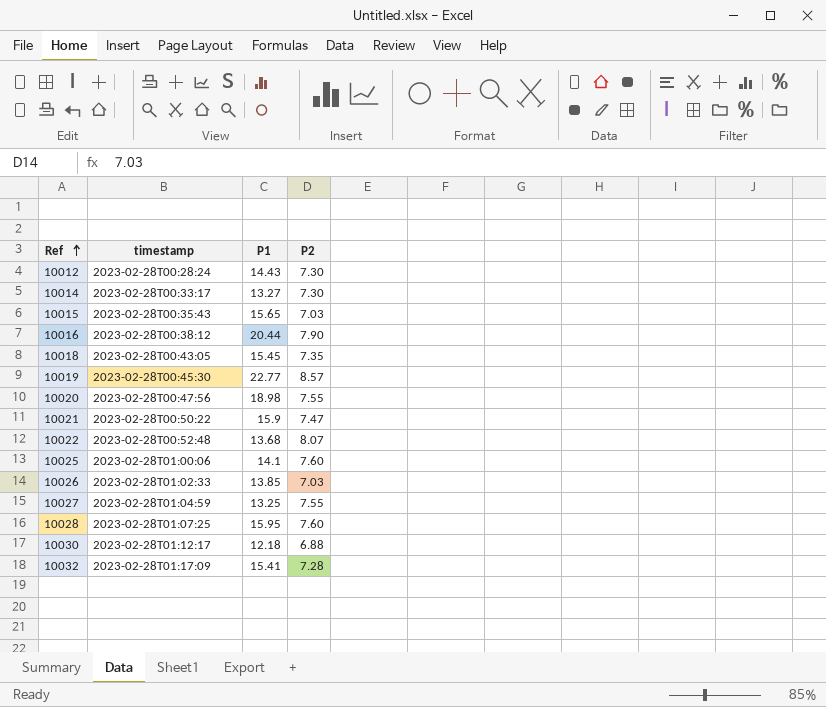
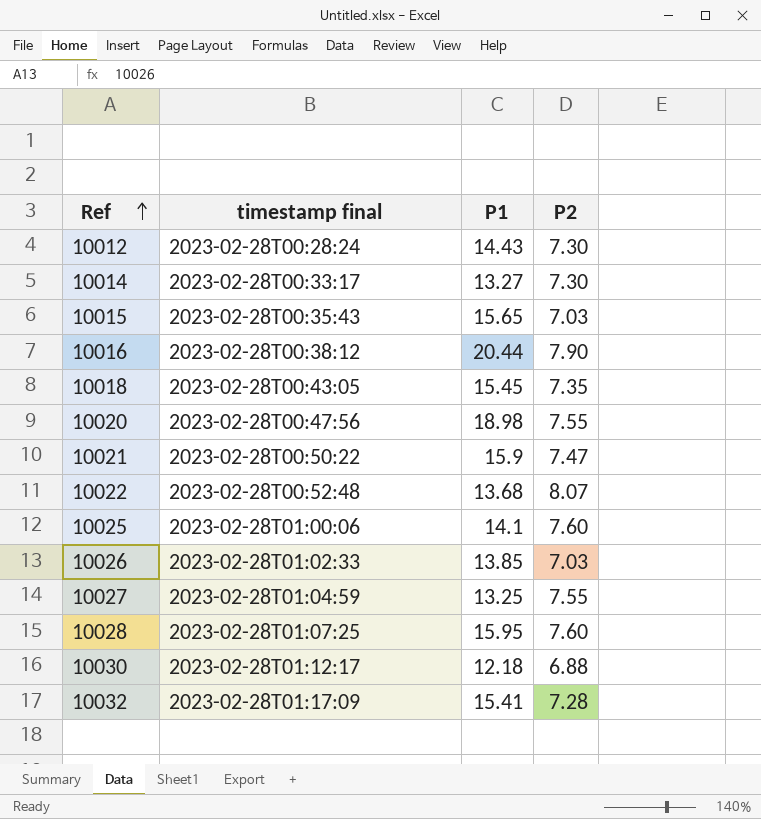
column name: timestamp -> timestamp final
row 10019: 2023-02-28T00:45:30 | 22.77 | 8.57 -> none

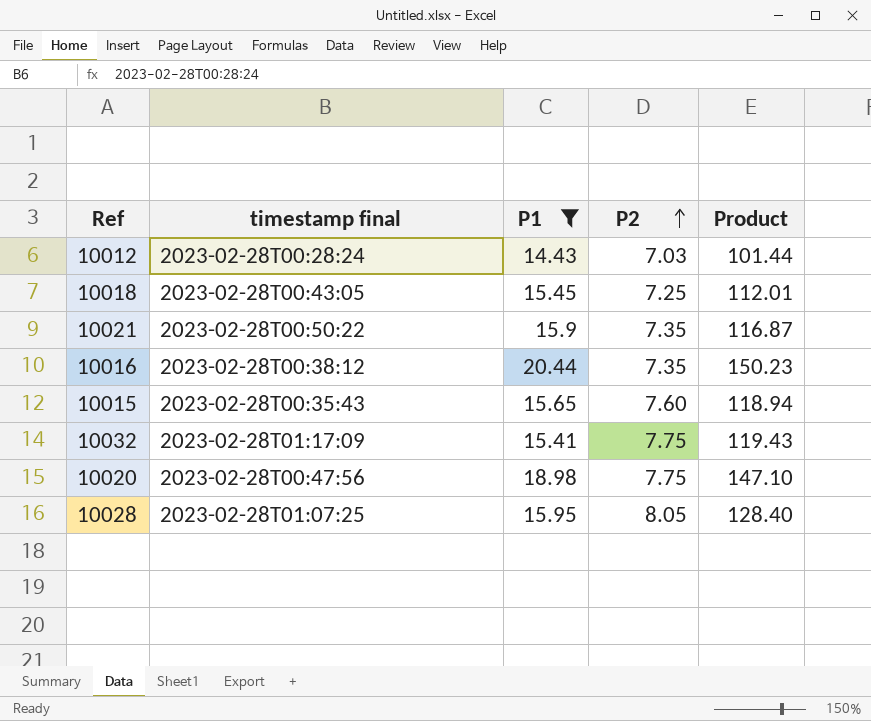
filter: none -> P1 >= 14.43
row order: Ref ascending -> P2 ascending
column Product | formula: none -> [P1] * [P2]
10012 | P2: 7.30 -> 7.03
10018 | P2: 7.35 -> 7.25
10021 | P2: 7.47 -> 7.35
10016 | P2: 7.90 -> 7.35
10015 | P2: 7.03 -> 7.60
10032 | P2: 7.28 -> 7.75
10020 | P2: 7.55 -> 7.75
10028 | P2: 7.60 -> 8.05

